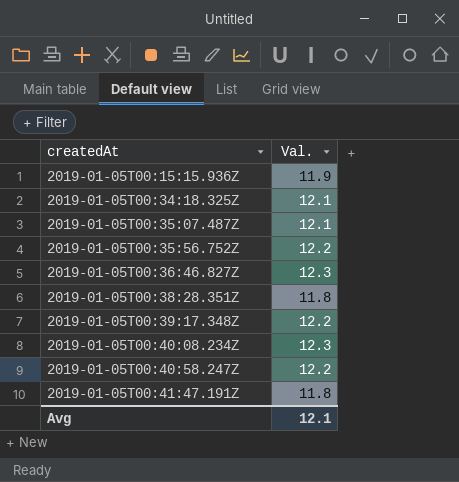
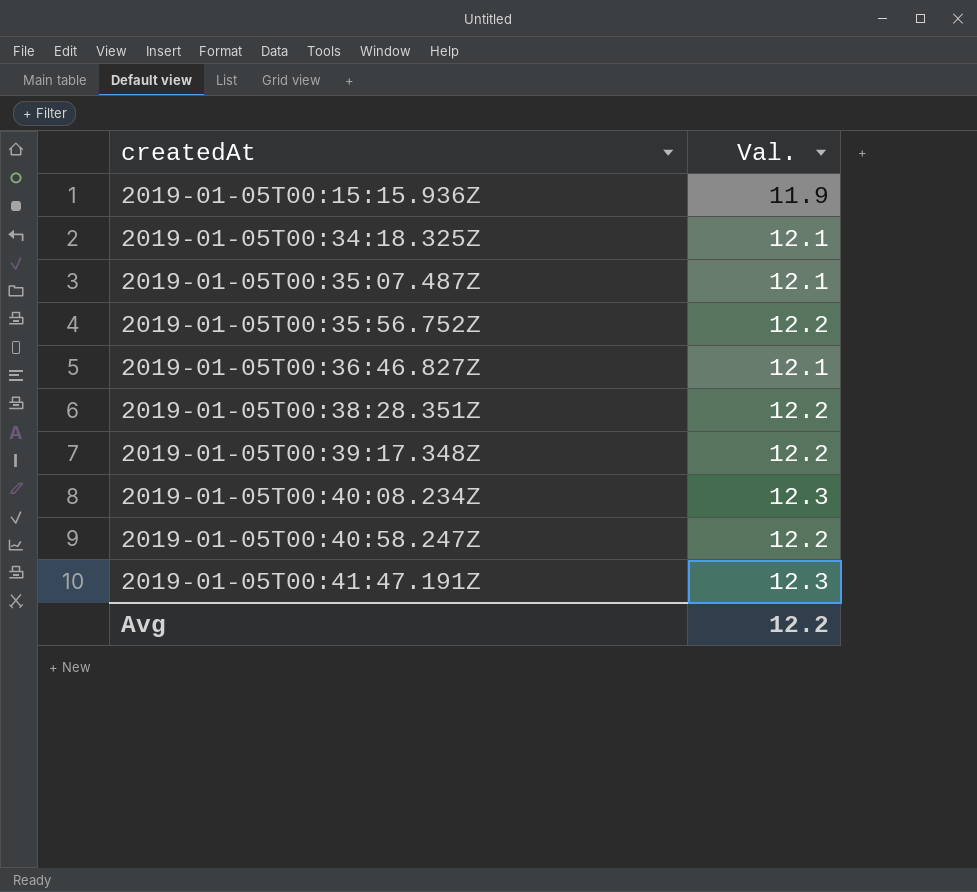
2019-01-05T00:36:46.827Z | Val.: 12.3 -> 12.1
2019-01-05T00:38:28.351Z | Val.: 11.8 -> 12.2
2019-01-05T00:41:47.191Z | Val.: 11.8 -> 12.3
Avg | Val.: 12.1 -> 12.2

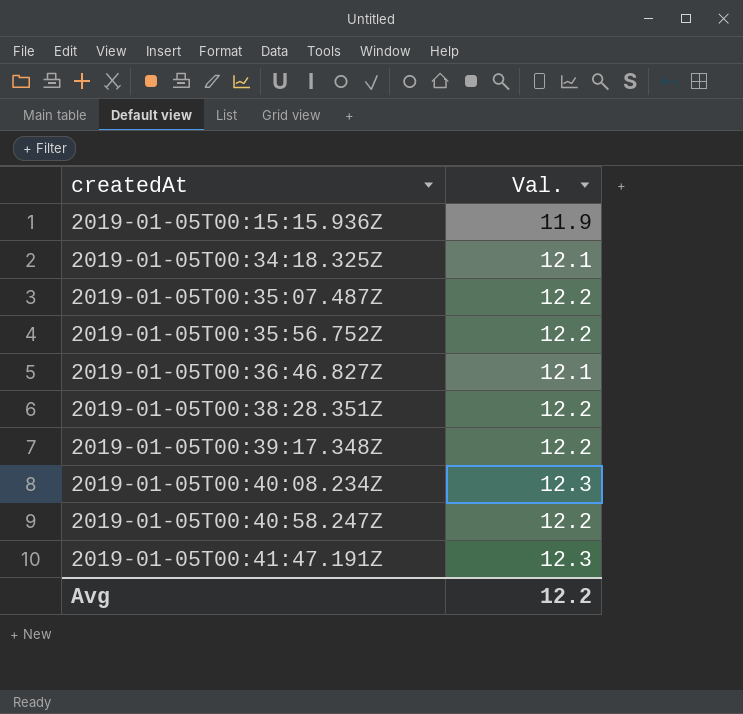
2019-01-05T00:35:07.487Z | Val.: 12.1 -> 12.2

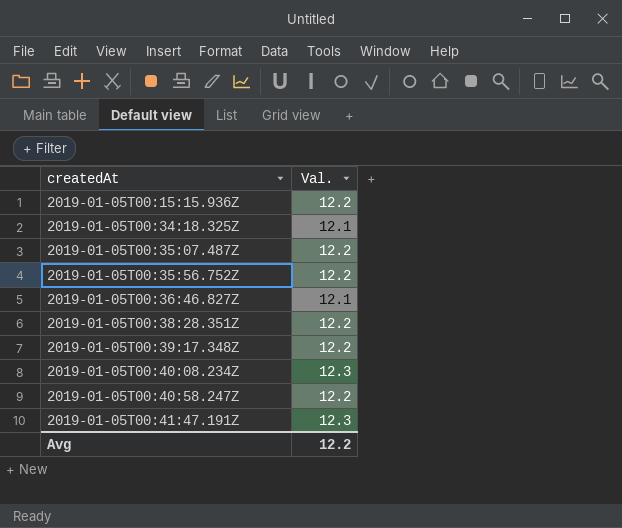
2019-01-05T00:15:15.936Z | Val.: 11.9 -> 12.2

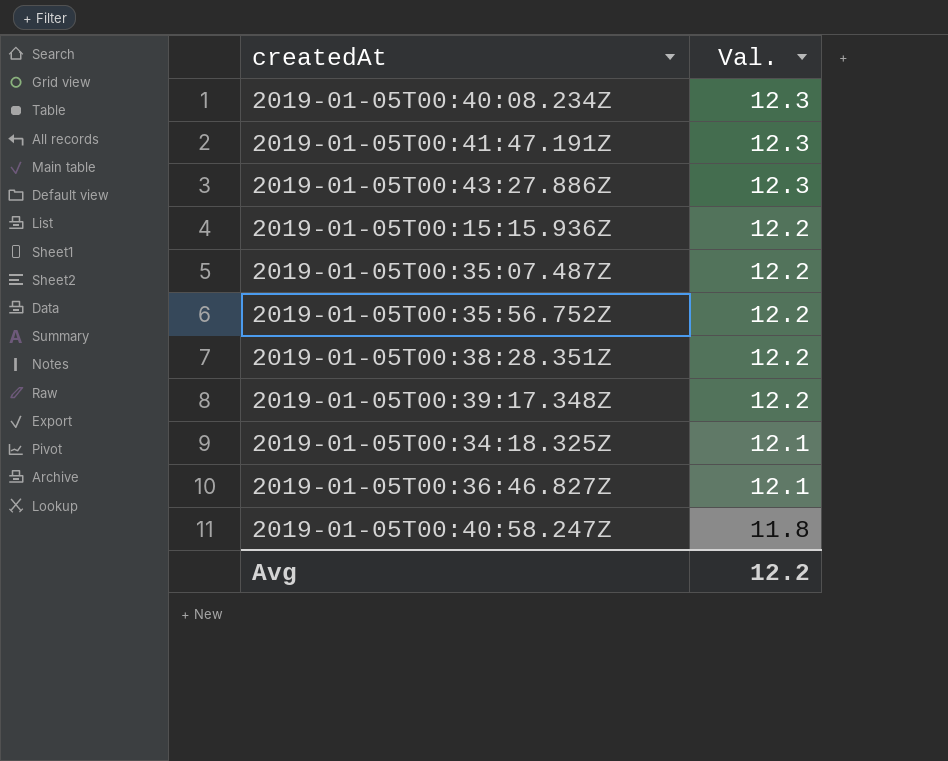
row order: createdAt ascending -> Val. descending
row 2019-01-05T00:43:27.886Z: none -> 12.3
2019-01-05T00:40:58.247Z | Val.: 12.2 -> 11.8

